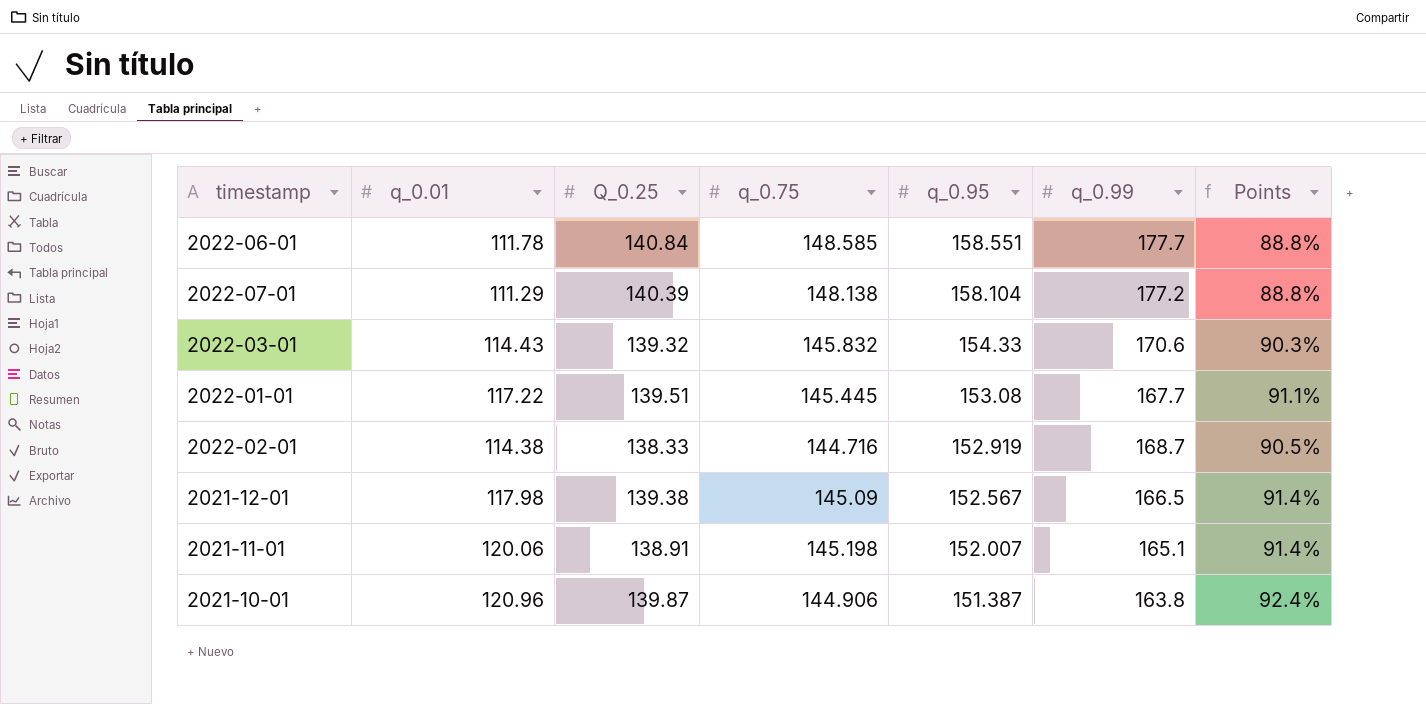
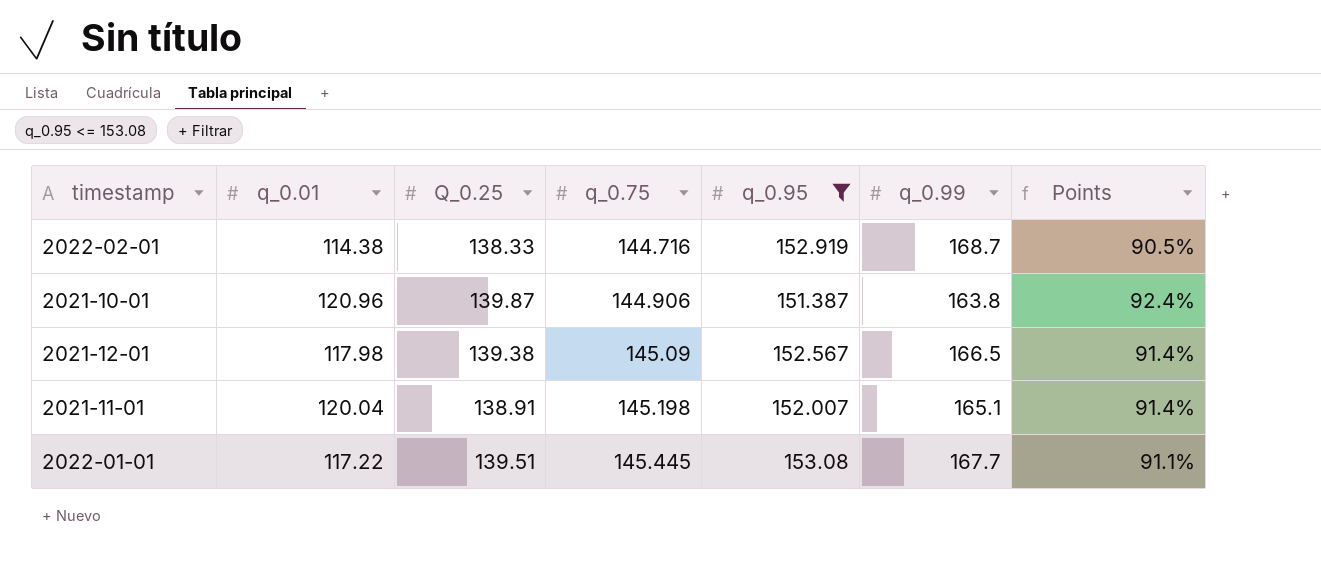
filter: none -> q_0.95 <= 153.08
row order: q_0.95 descending -> q_0.75 ascending
2021-11-01 | q_0.01: 120.06 -> 120.04

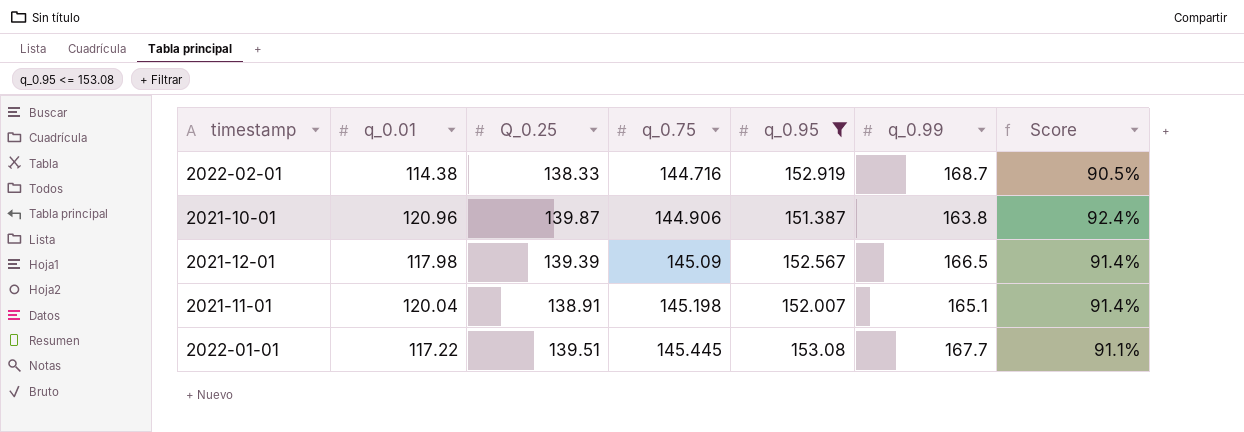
column name: Points -> Score
2021-12-01 | Q_0.25: 139.38 -> 139.39

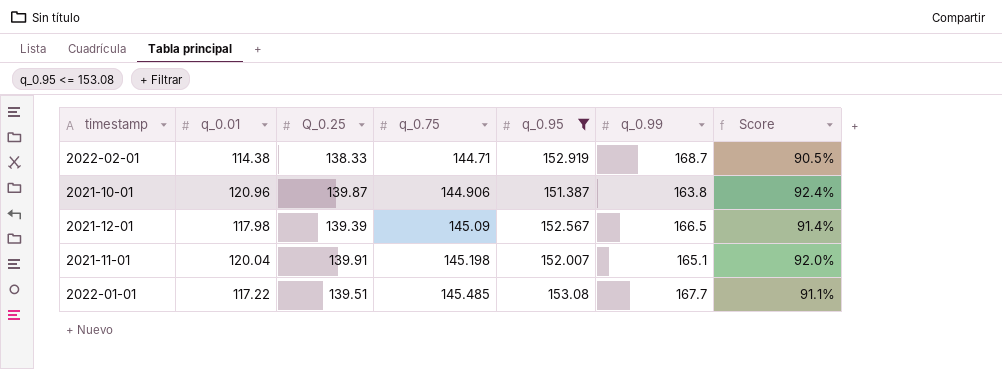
2022-02-01 | q_0.75: 144.716 -> 144.71
2021-11-01 | Q_0.25: 138.91 -> 139.91
2021-11-01 | Score: 91.4% -> 92.0%
2022-01-01 | q_0.75: 145.445 -> 145.485

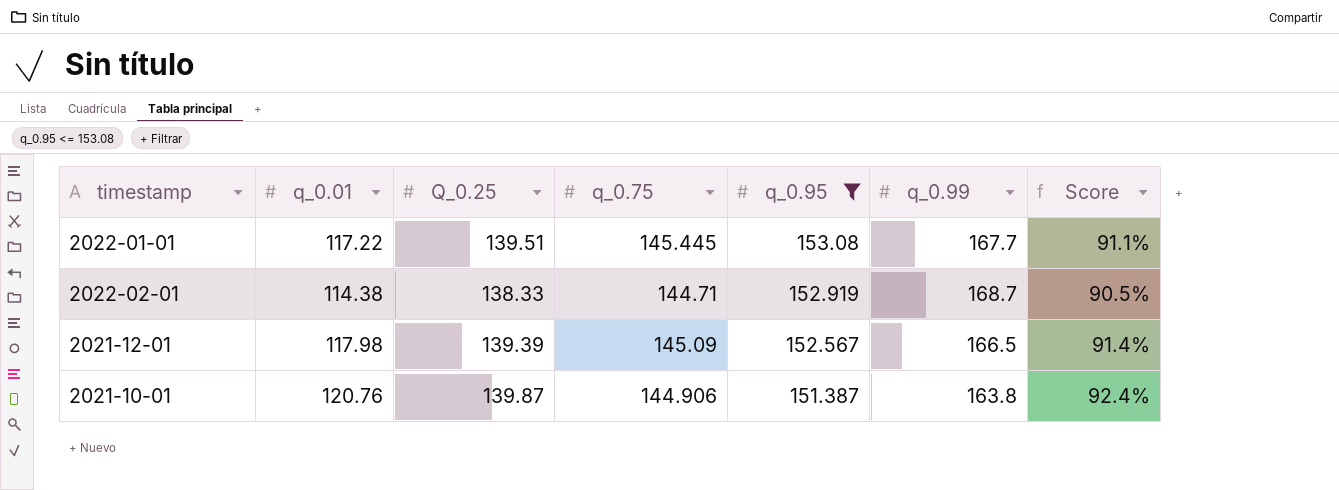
row order: q_0.75 ascending -> q_0.95 descending
row 2021-11-01: 120.04 | 139.91 | 145.198 | 152.007 | 165.1 | 92.0% -> none
2022-01-01 | q_0.75: 145.485 -> 145.445
2021-10-01 | q_0.01: 120.96 -> 120.76

